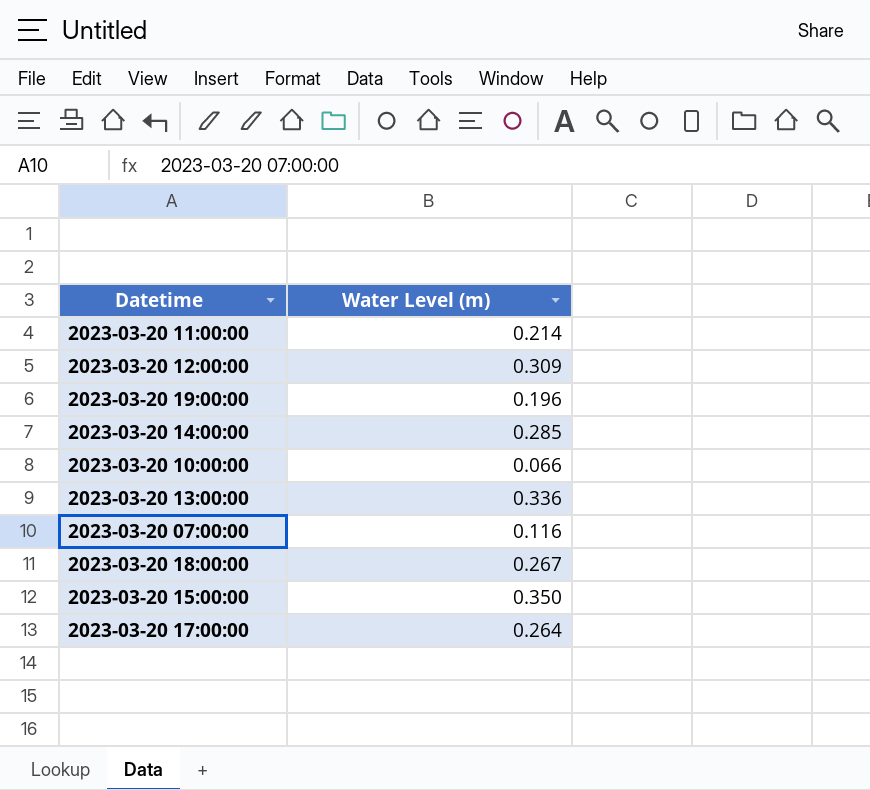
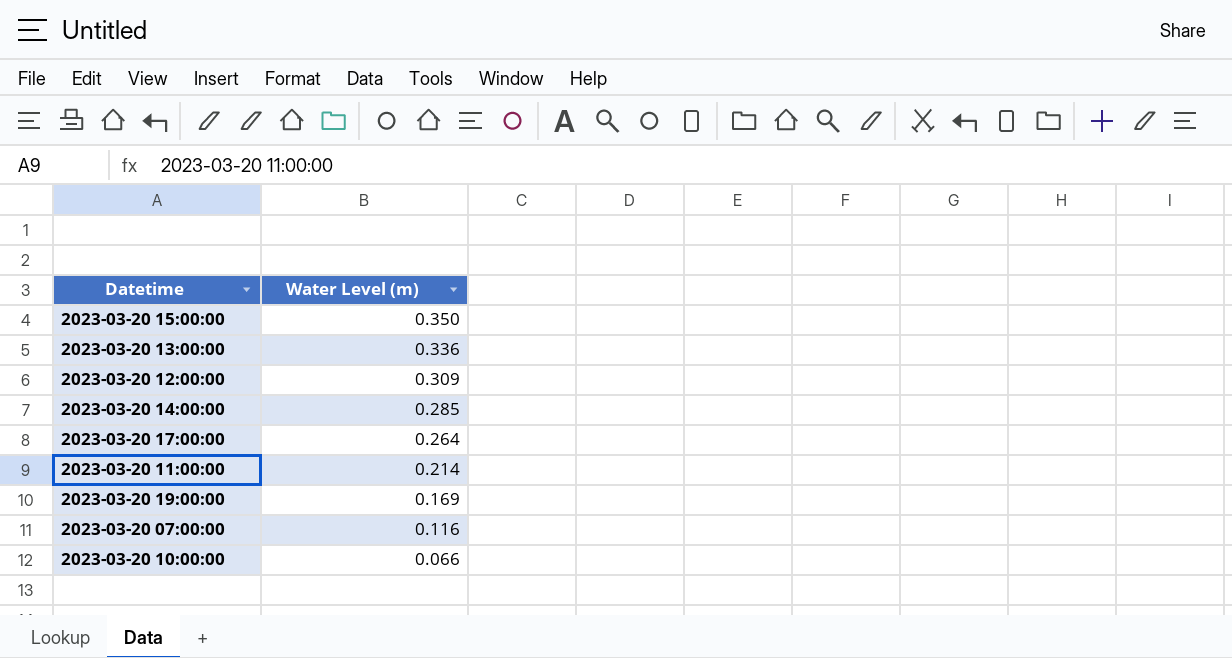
row order: none -> Water Level (m) descending
row 2023-03-20 18:00:00: 0.267 -> none
2023-03-20 19:00:00 | Water Level (m): 0.196 -> 0.169

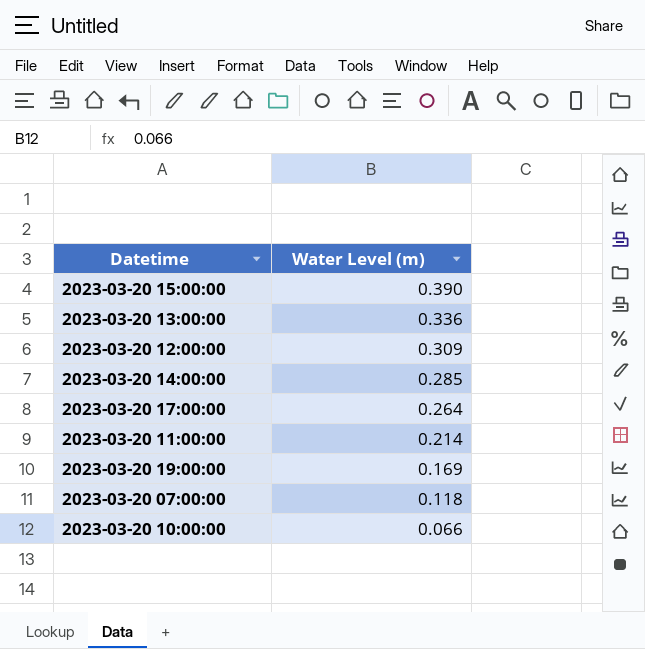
2023-03-20 15:00:00 | Water Level (m): 0.350 -> 0.390
2023-03-20 07:00:00 | Water Level (m): 0.116 -> 0.118

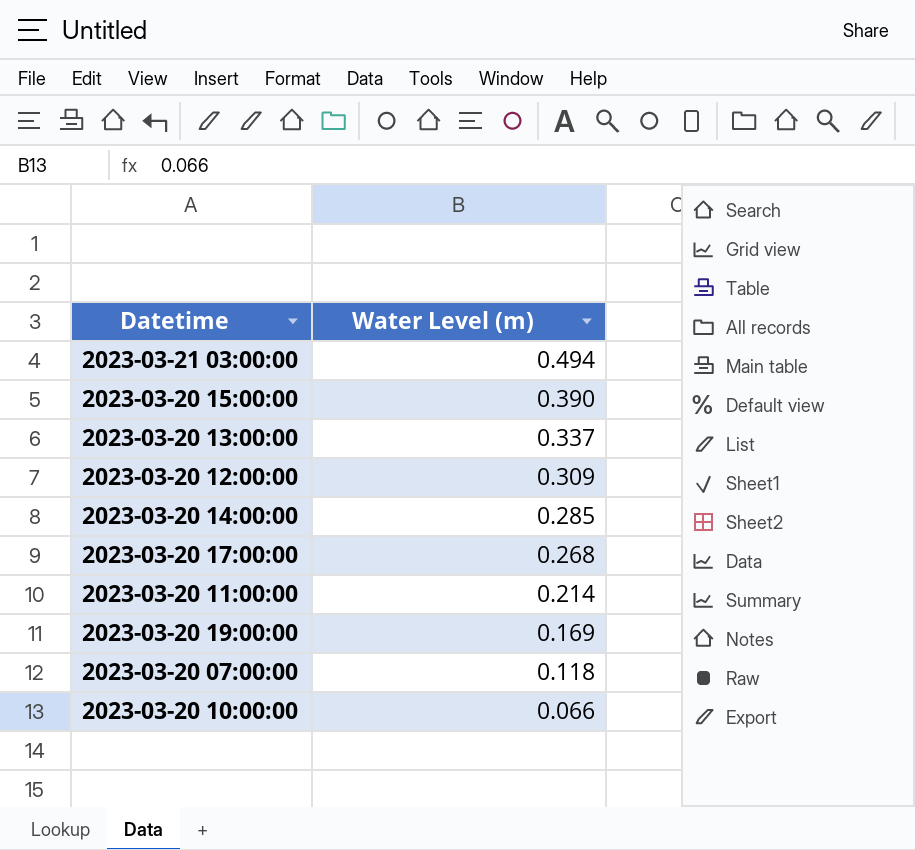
row 2023-03-21 03:00:00: none -> 0.494
2023-03-20 13:00:00 | Water Level (m): 0.336 -> 0.337
2023-03-20 17:00:00 | Water Level (m): 0.264 -> 0.268

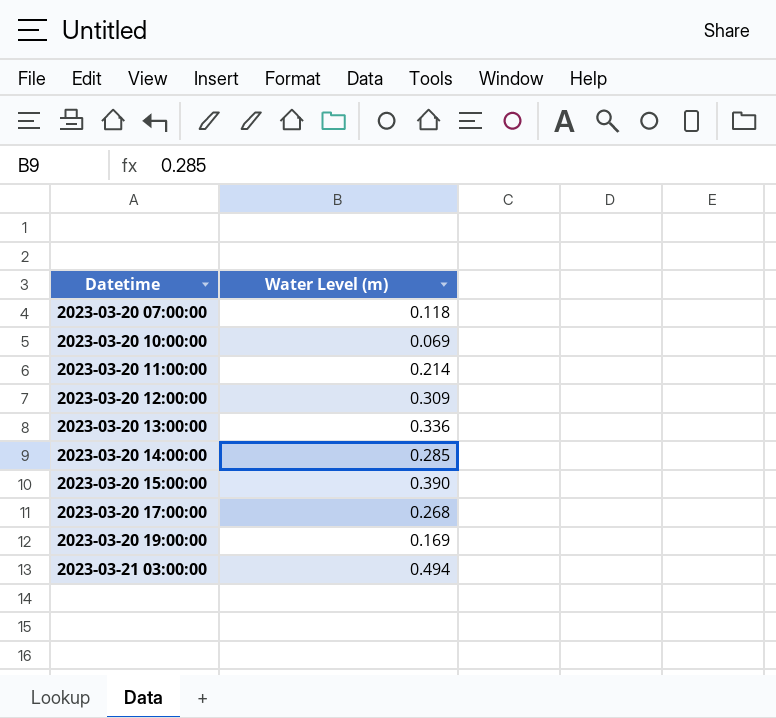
row order: Water Level (m) descending -> Datetime ascending
2023-03-20 10:00:00 | Water Level (m): 0.066 -> 0.069
2023-03-20 13:00:00 | Water Level (m): 0.337 -> 0.336

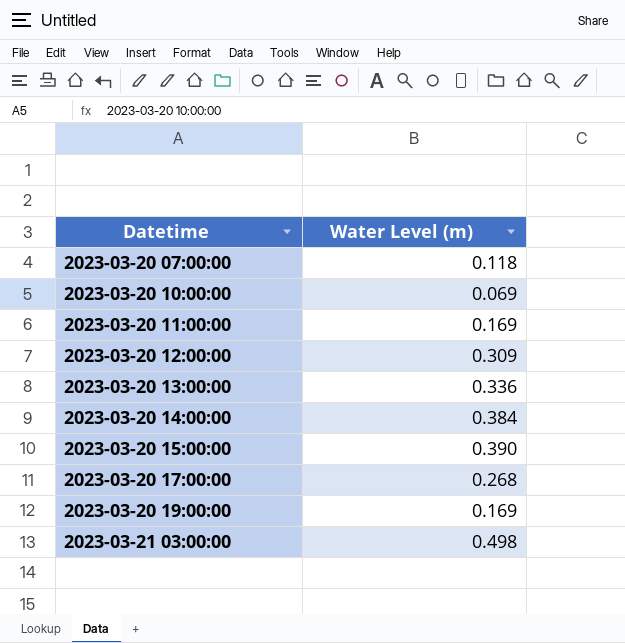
2023-03-20 11:00:00 | Water Level (m): 0.214 -> 0.169
2023-03-20 14:00:00 | Water Level (m): 0.285 -> 0.384
2023-03-21 03:00:00 | Water Level (m): 0.494 -> 0.498

